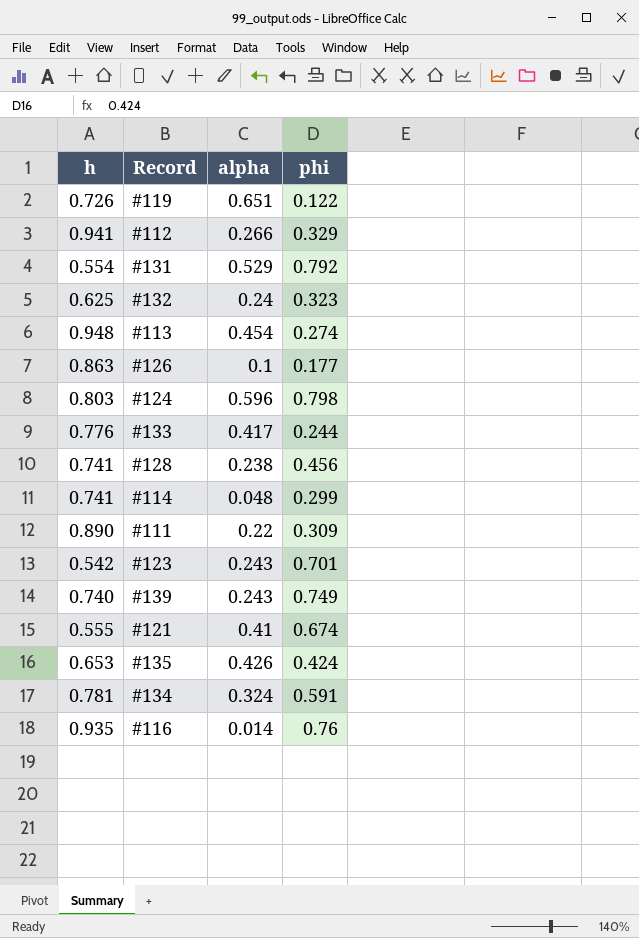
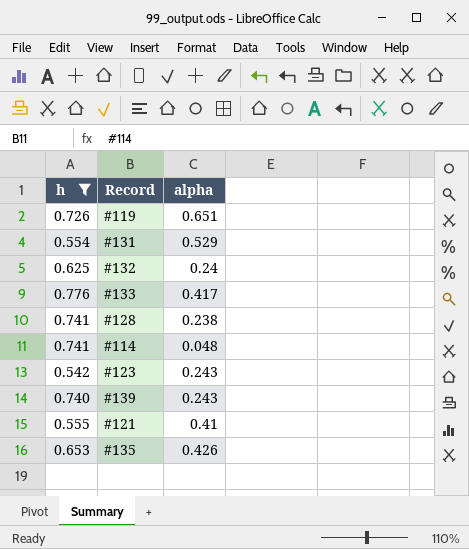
filter: none -> h <= 0.776
column phi | position: 4 -> none

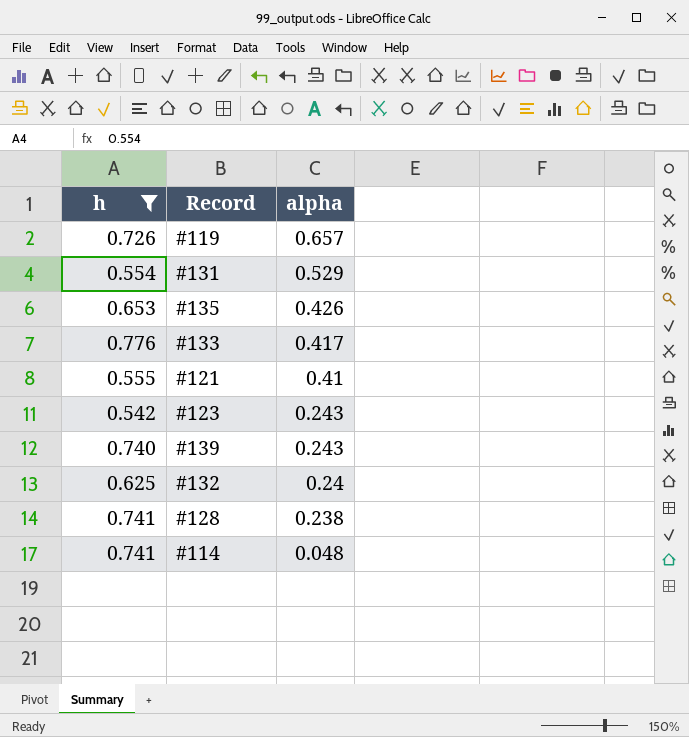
row order: none -> alpha descending
#119 | alpha: 0.651 -> 0.657

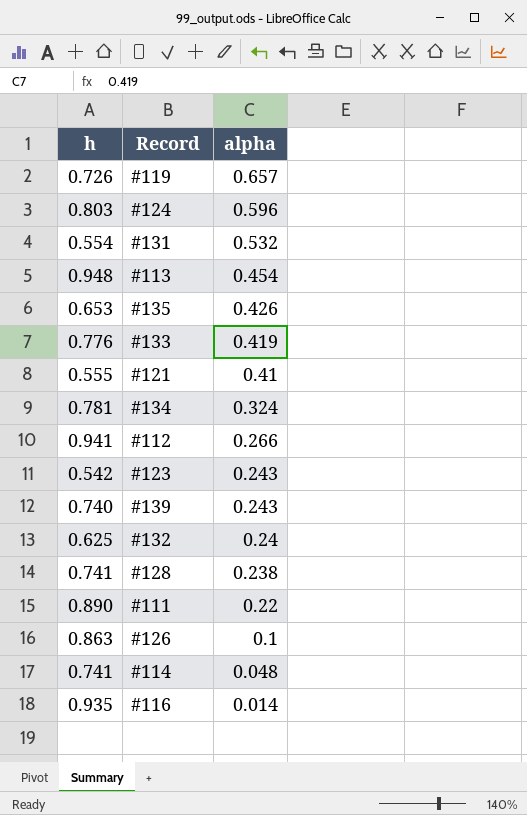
filter: h <= 0.776 -> none
#131 | alpha: 0.529 -> 0.532
#133 | alpha: 0.417 -> 0.419

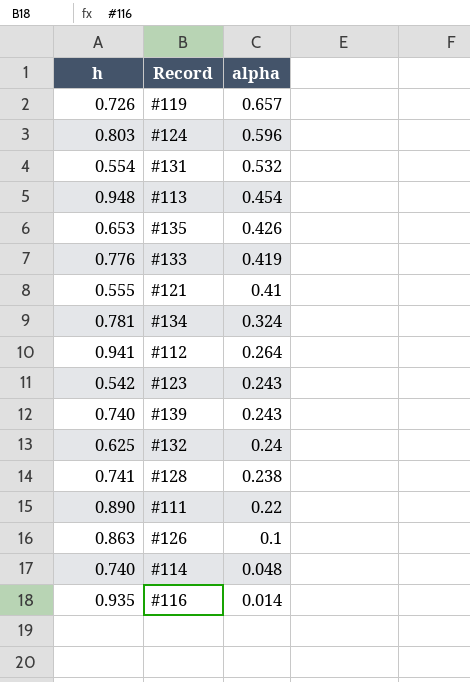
#112 | alpha: 0.266 -> 0.264
#114 | h: 0.741 -> 0.740

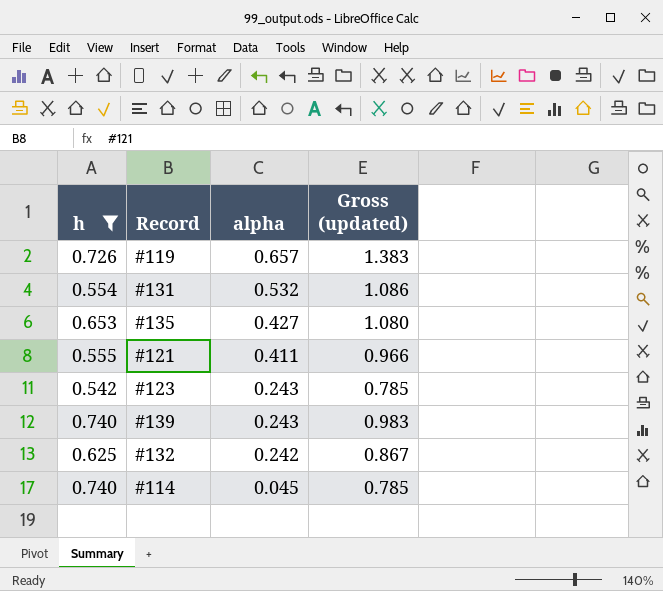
filter: none -> h <= 0.740
column Gross (updated) | formula: none -> [h] + [alpha]
#135 | alpha: 0.426 -> 0.427
#121 | alpha: 0.41 -> 0.411
#132 | alpha: 0.24 -> 0.242
#114 | alpha: 0.048 -> 0.045

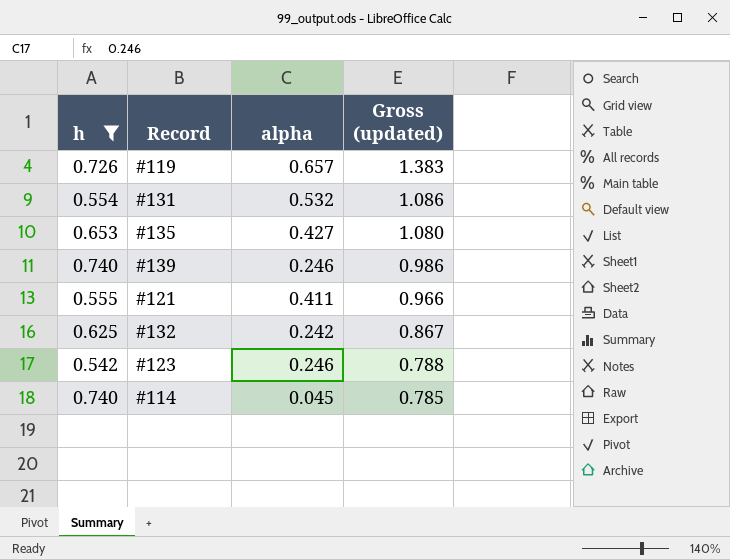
row order: alpha descending -> Gross (updated) descending
#139 | alpha: 0.243 -> 0.246
#139 | Gross (updated): 0.983 -> 0.986
#123 | alpha: 0.243 -> 0.246
#123 | Gross (updated): 0.785 -> 0.788

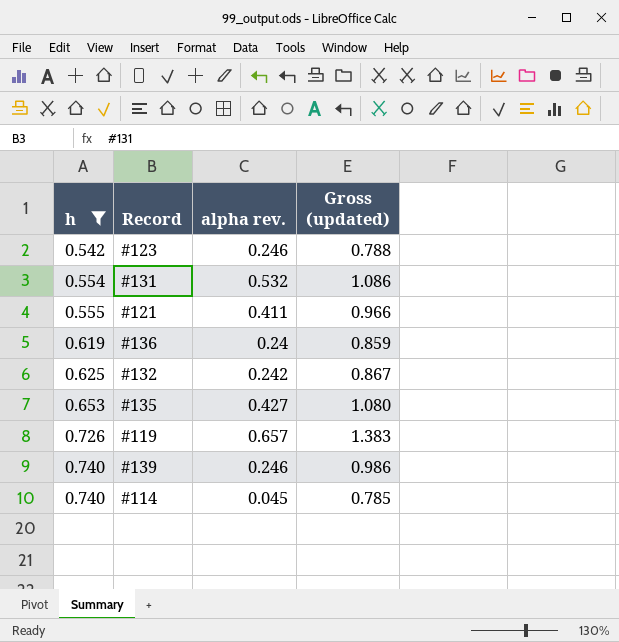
row order: Gross (updated) descending -> h ascending
column name: alpha -> alpha rev.
row #136: none -> 0.619 | 0.24 | 0.859

